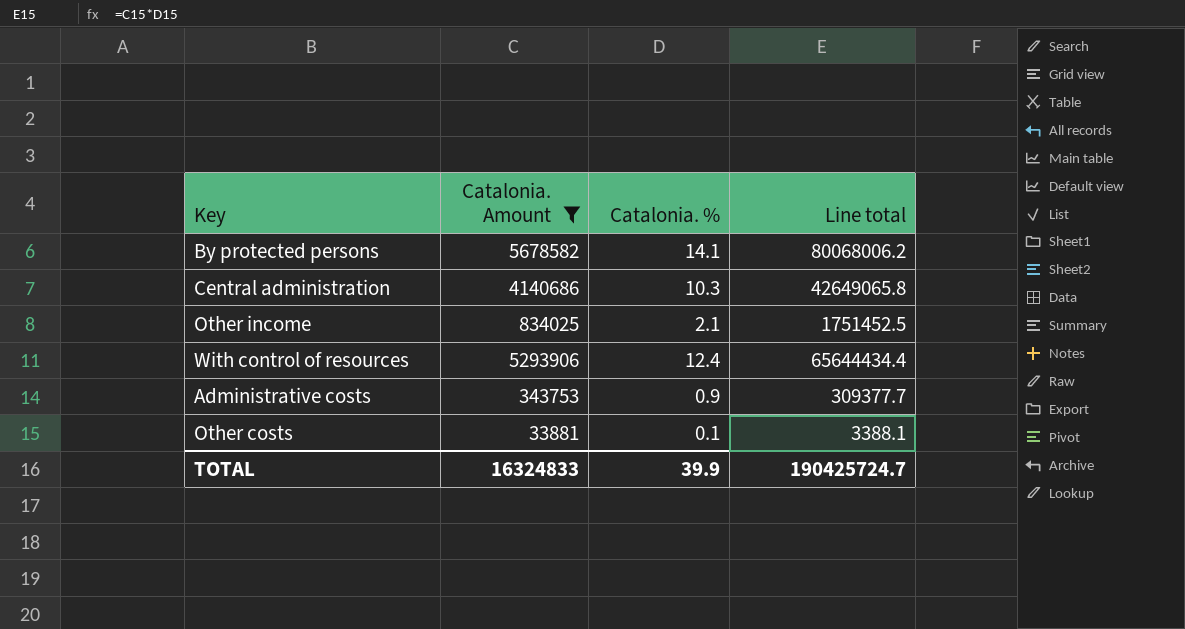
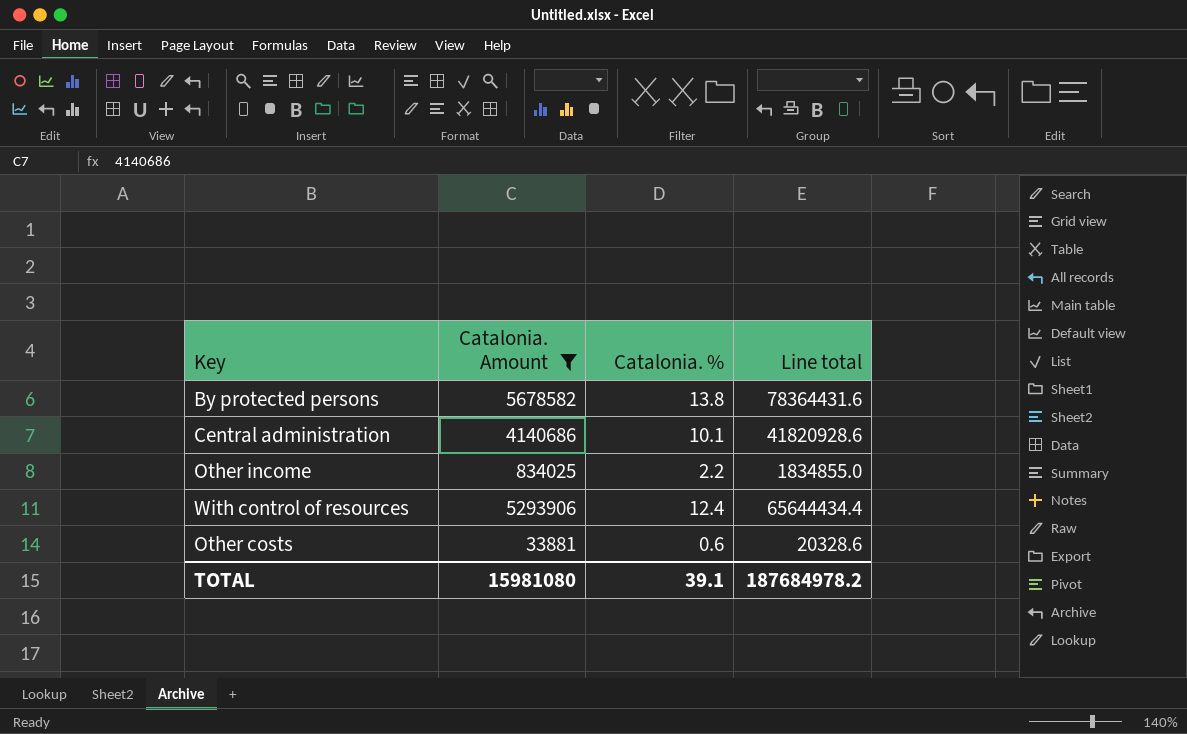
row Administrative costs: 343753 | 0.9 | 309377.7 -> none
By protected persons | Catalonia. %: 14.1 -> 13.8
By protected persons | Line total: 80068006.2 -> 78364431.6
Central administration | Catalonia. %: 10.3 -> 10.1
Central administration | Line total: 42649065.8 -> 41820928.6
Other income | Catalonia. %: 2.1 -> 2.2
Other income | Line total: 1751452.5 -> 1834855.0
Other costs | Catalonia. %: 0.1 -> 0.6
Other costs | Line total: 3388.1 -> 20328.6
TOTAL | Catalonia. Amount: 16324833 -> 15981080
TOTAL | Catalonia. %: 39.9 -> 39.1
TOTAL | Line total: 190425724.7 -> 187684978.2

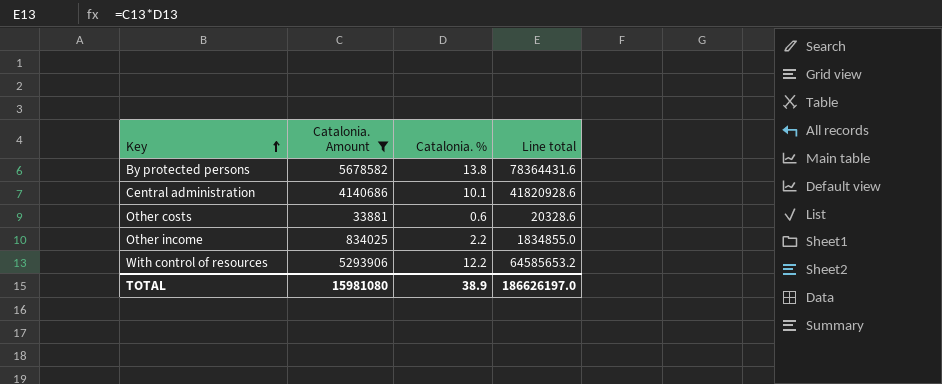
row order: none -> Key ascending
With control of resources | Catalonia. %: 12.4 -> 12.2
With control of resources | Line total: 65644434.4 -> 64585653.2
TOTAL | Catalonia. %: 39.1 -> 38.9
TOTAL | Line total: 187684978.2 -> 186626197.0

